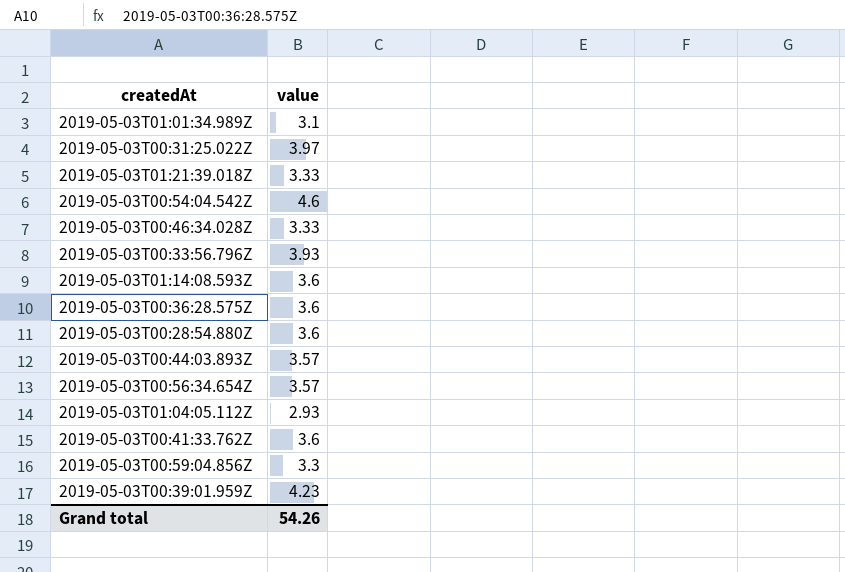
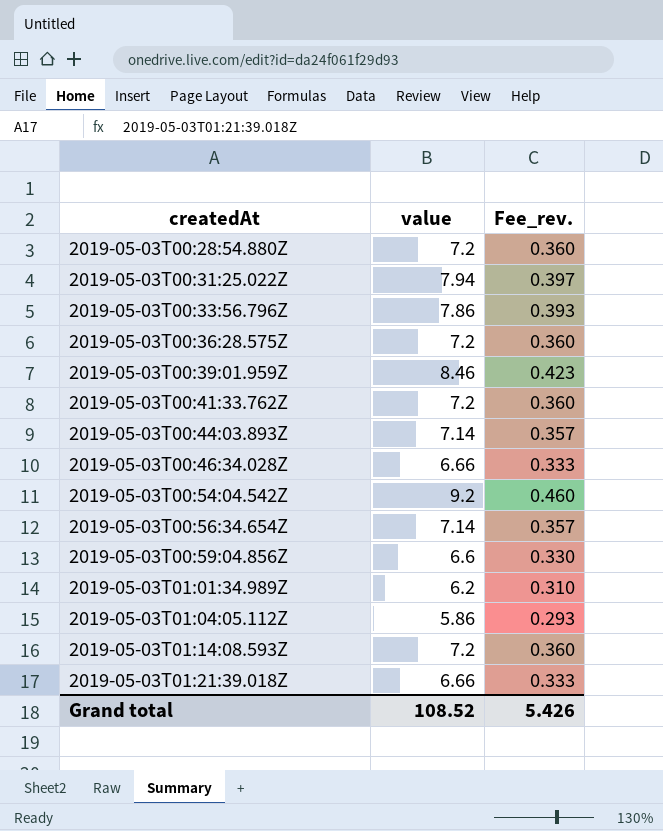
row order: none -> createdAt ascending
column Fee_rev. | formula: none -> [value] * 0.05
2019-05-03T00:28:54.880Z | value: 3.6 -> 7.2
2019-05-03T00:31:25.022Z | value: 3.97 -> 7.94
2019-05-03T00:33:56.796Z | value: 3.93 -> 7.86
2019-05-03T00:36:28.575Z | value: 3.6 -> 7.2
2019-05-03T00:39:01.959Z | value: 4.23 -> 8.46
2019-05-03T00:41:33.762Z | value: 3.6 -> 7.2
2019-05-03T00:44:03.893Z | value: 3.57 -> 7.14
2019-05-03T00:46:34.028Z | value: 3.33 -> 6.66
2019-05-03T00:54:04.542Z | value: 4.6 -> 9.2
2019-05-03T00:56:34.654Z | value: 3.57 -> 7.14
2019-05-03T00:59:04.856Z | value: 3.3 -> 6.6
2019-05-03T01:01:34.989Z | value: 3.1 -> 6.2
2019-05-03T01:04:05.112Z | value: 2.93 -> 5.86
2019-05-03T01:14:08.593Z | value: 3.6 -> 7.2
2019-05-03T01:21:39.018Z | value: 3.33 -> 6.66
Grand total | value: 54.26 -> 108.52

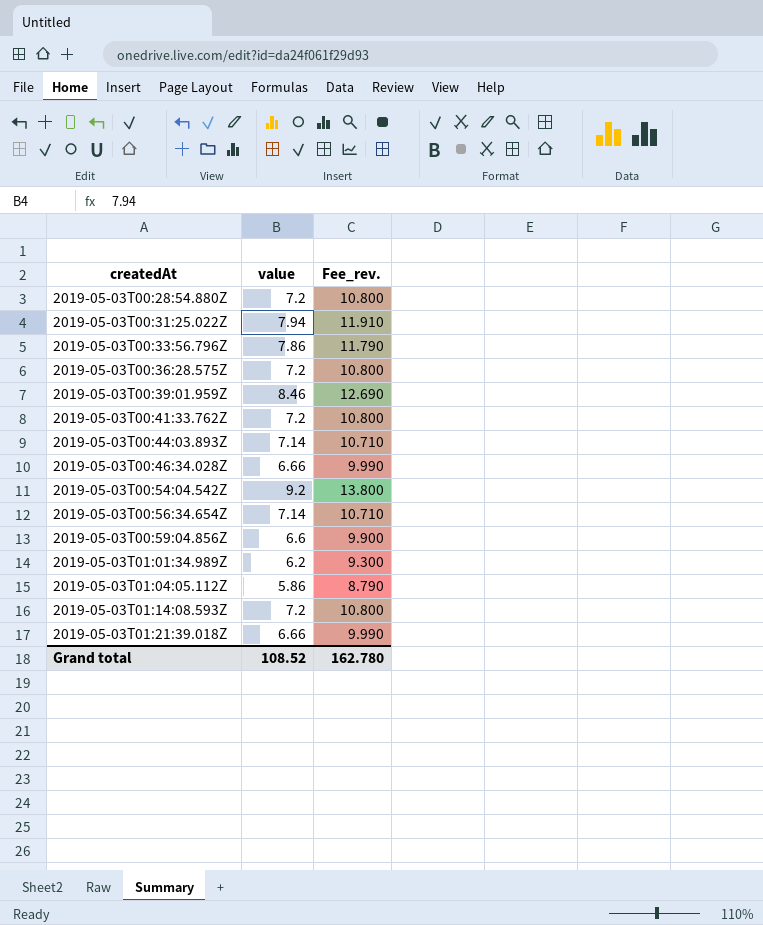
column Fee_rev. | formula: [value] * 0.05 -> [value] * 1.5
Grand total | Fee_rev.: 5.426 -> 162.780

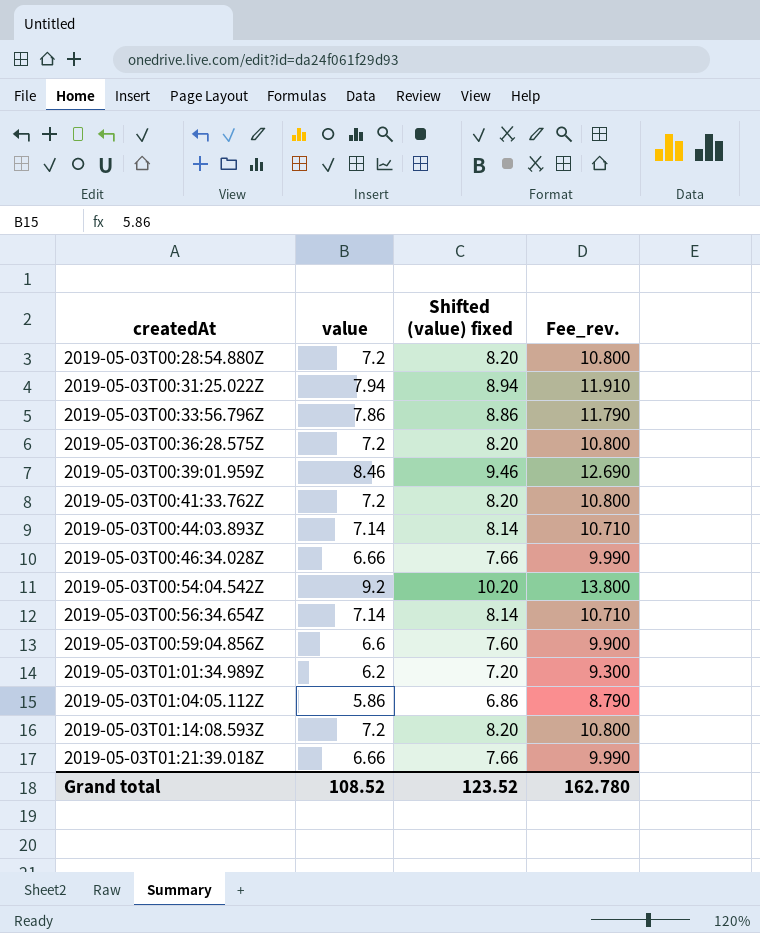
column Shifted (value) fixed | formula: none -> [value] + 1

